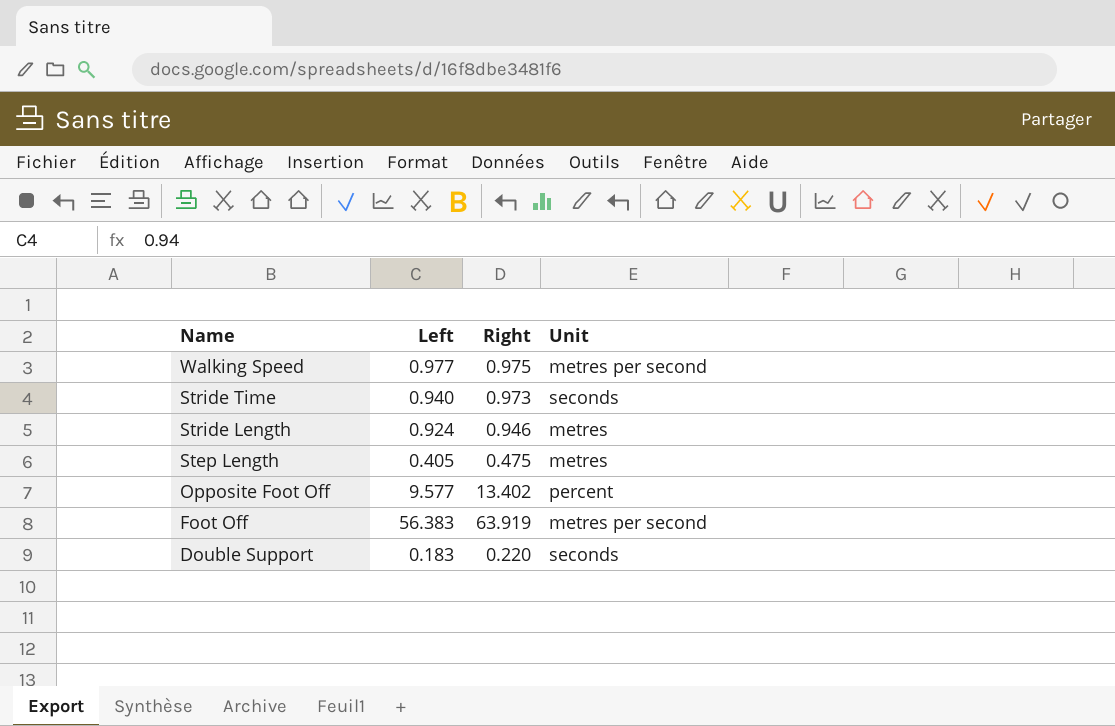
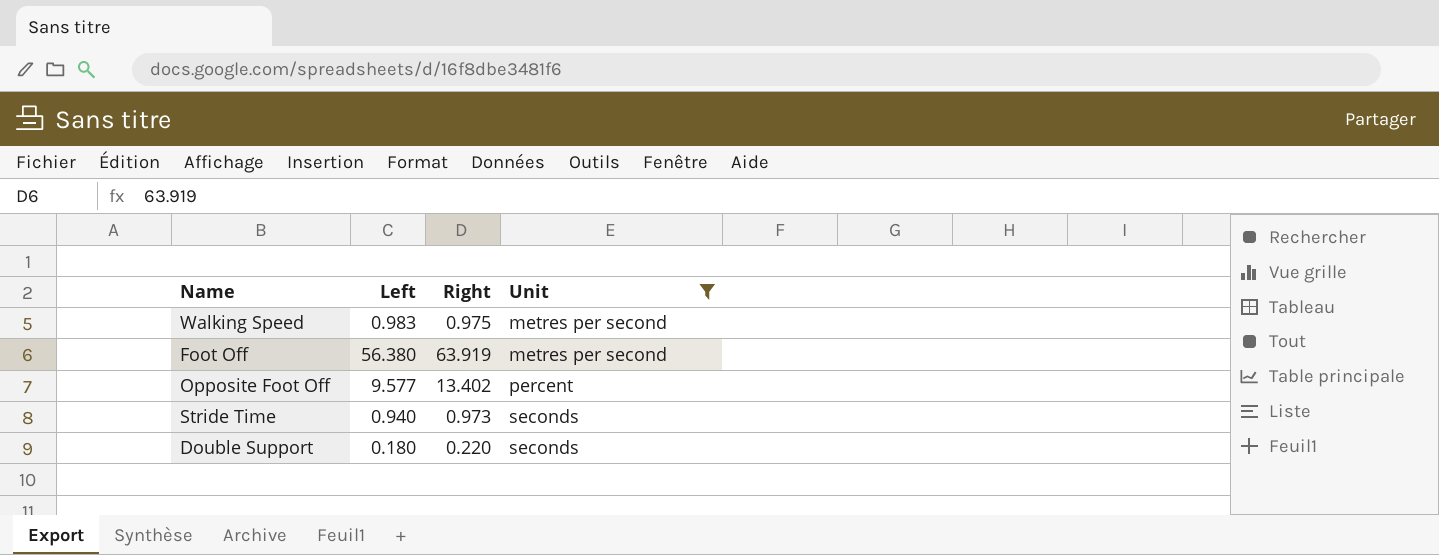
filter: none -> Unit != metres
row order: Name descending -> Unit ascending
Walking Speed | Left: 0.977 -> 0.983
Foot Off | Left: 56.383 -> 56.380
Double Support | Left: 0.183 -> 0.180

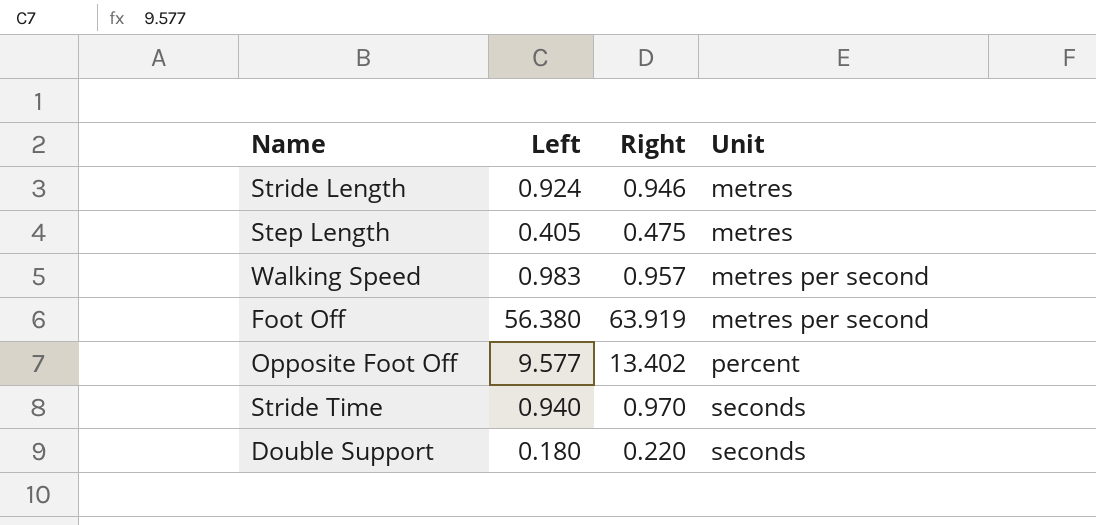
filter: Unit != metres -> none
Walking Speed | Right: 0.975 -> 0.957
Stride Time | Right: 0.973 -> 0.970

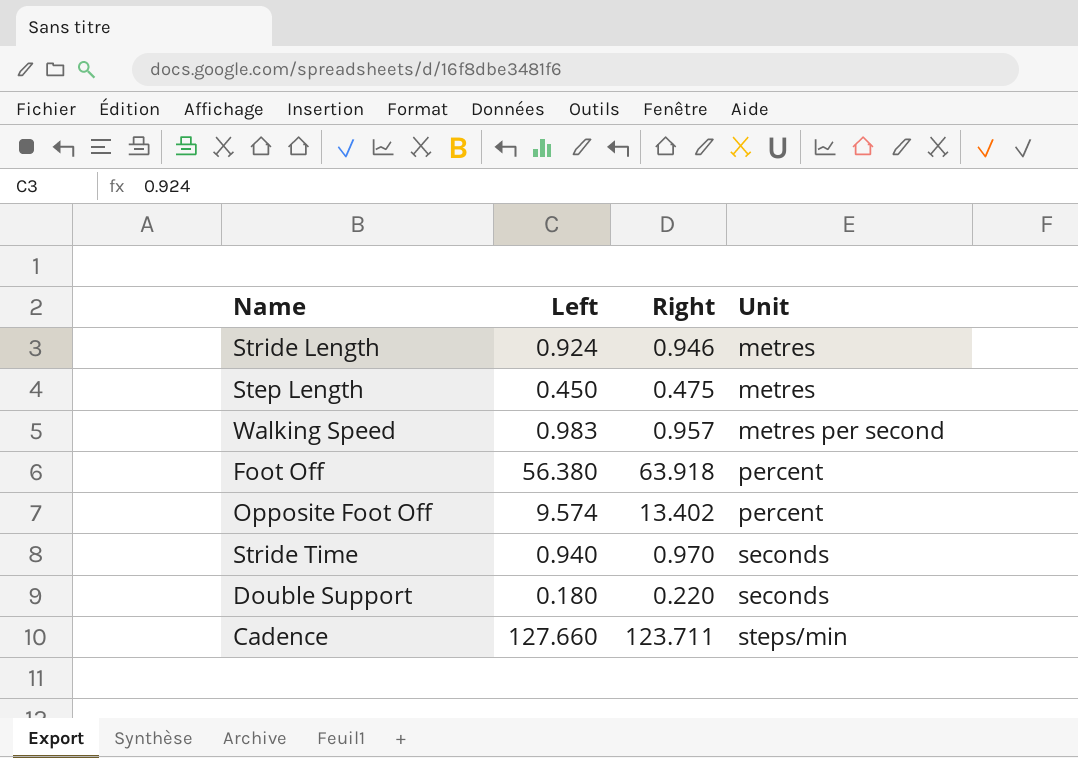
Step Length | Left: 0.405 -> 0.450
Foot Off | Right: 63.919 -> 63.918
Foot Off | Unit: metres per second -> percent
Opposite Foot Off | Left: 9.577 -> 9.574
row Cadence: none -> 127.660 | 123.711 | steps/min

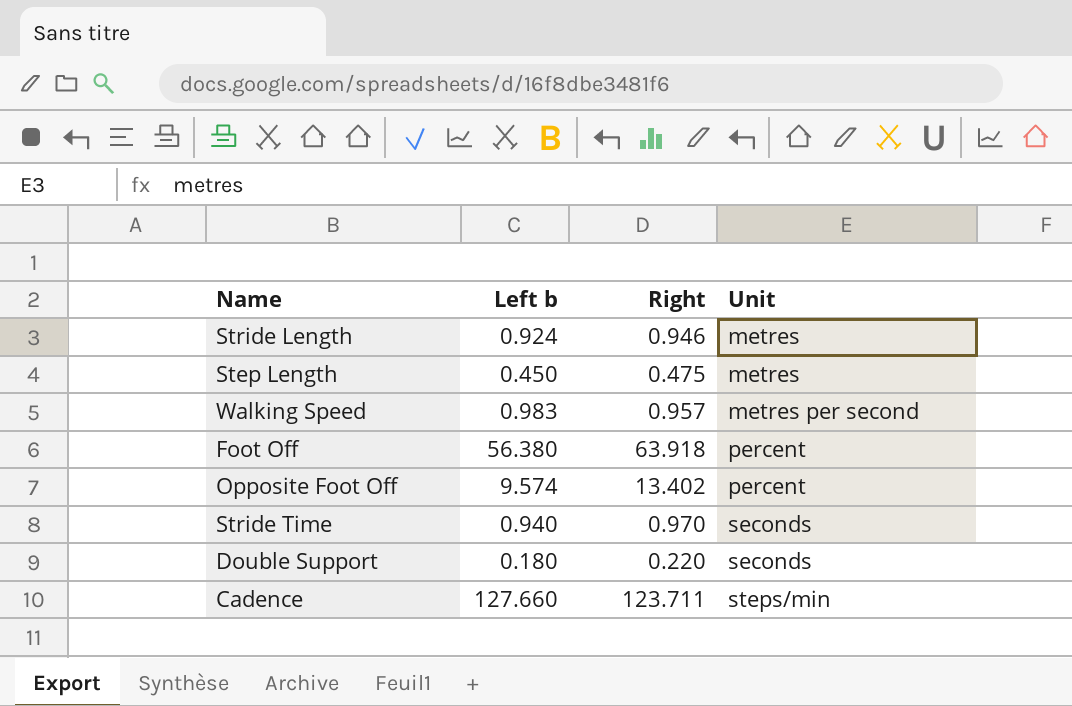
column name: Left -> Left b

